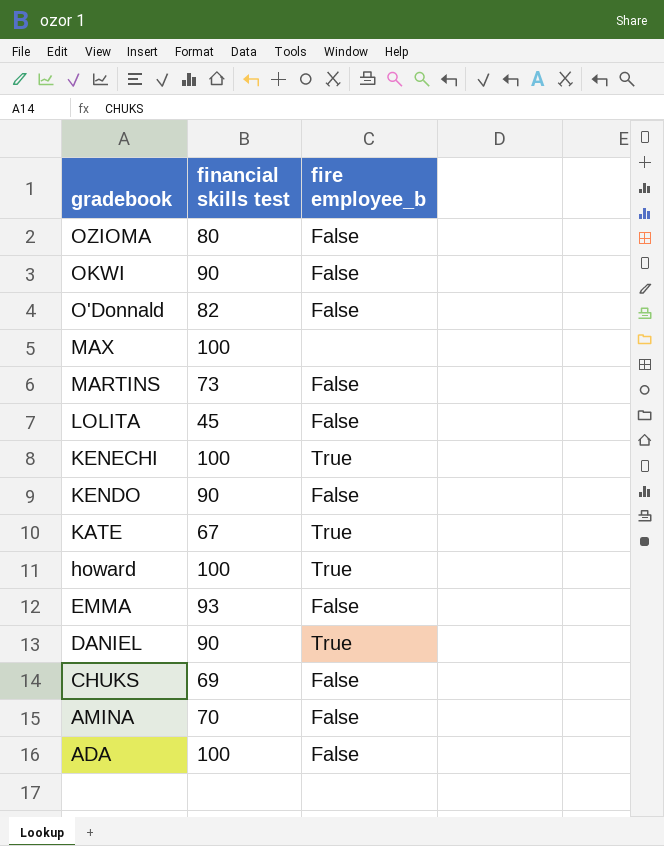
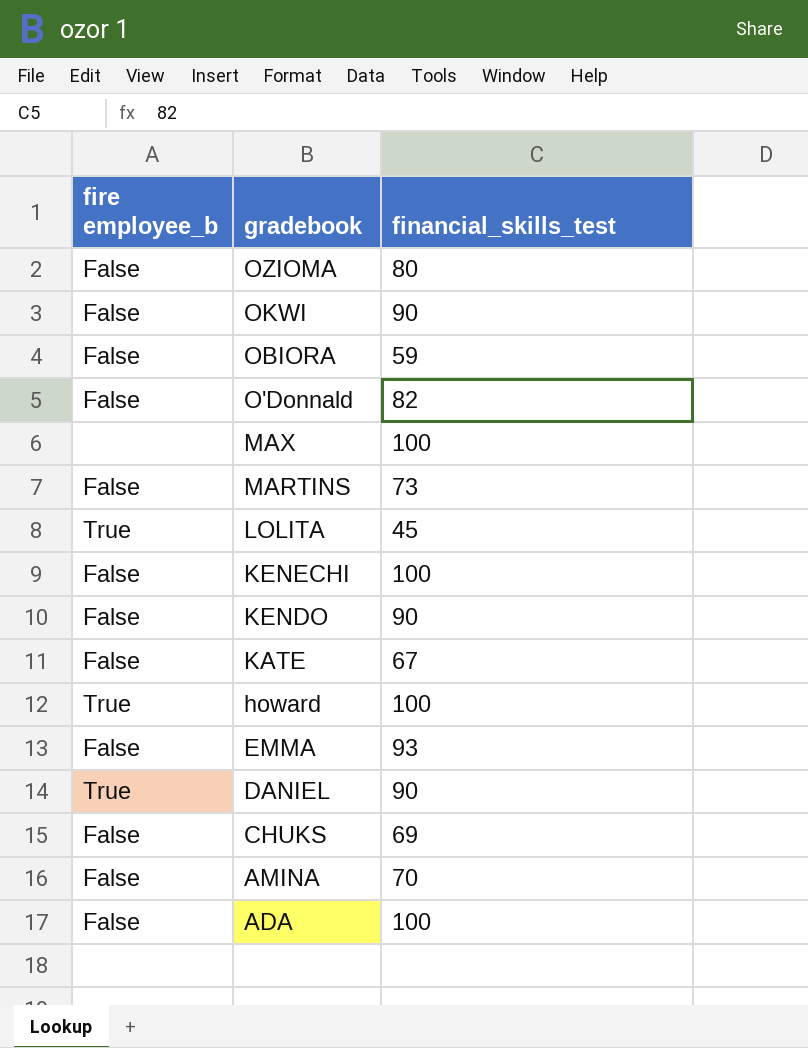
column fire employee_b | position: 3 -> 1
column name: financial skills test -> financial_skills_test
row OBIORA: none -> False | 59
LOLITA | fire employee_b: False -> True
KENECHI | fire employee_b: True -> False
KATE | fire employee_b: True -> False

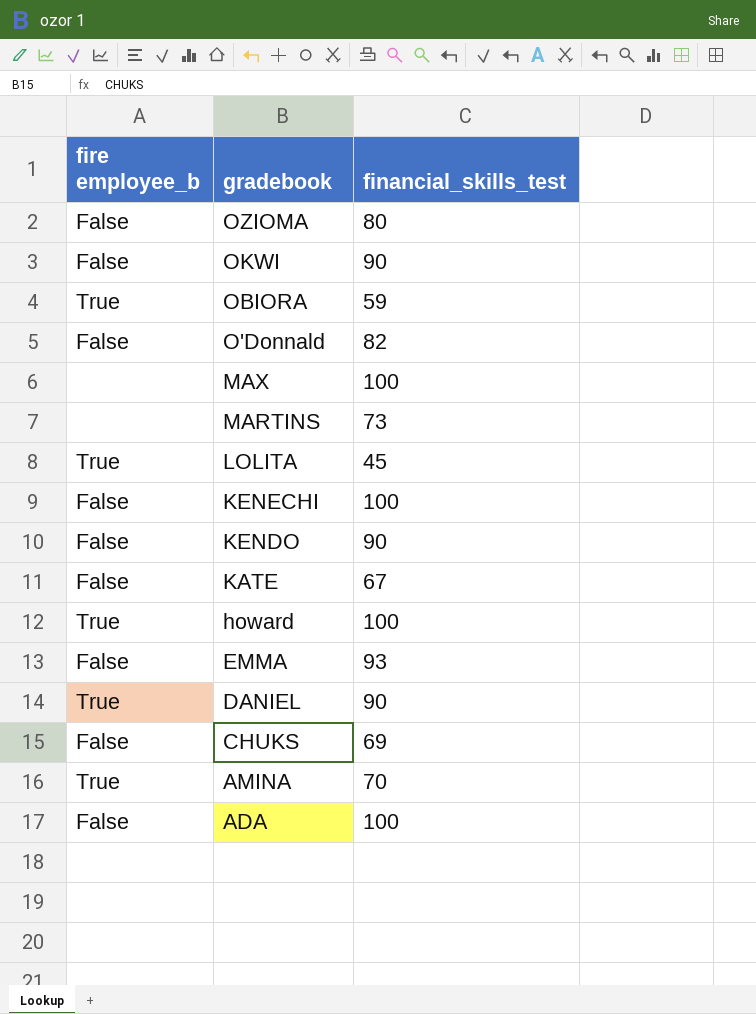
OBIORA | fire employee_b: False -> True
MARTINS | fire employee_b: False -> none
AMINA | fire employee_b: False -> True

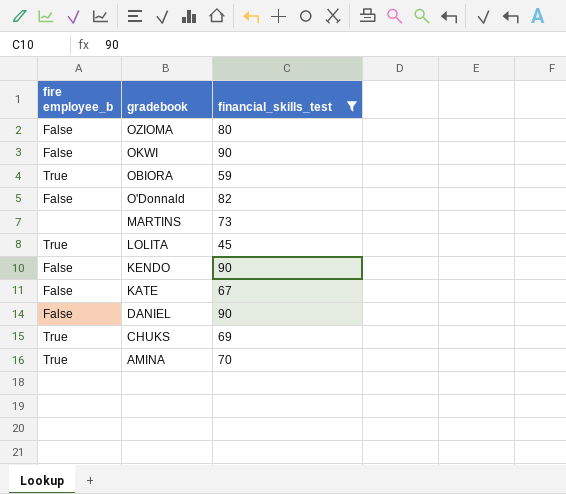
filter: none -> financial_skills_test <= 90
DANIEL | fire employee_b: True -> False
CHUKS | fire employee_b: False -> True

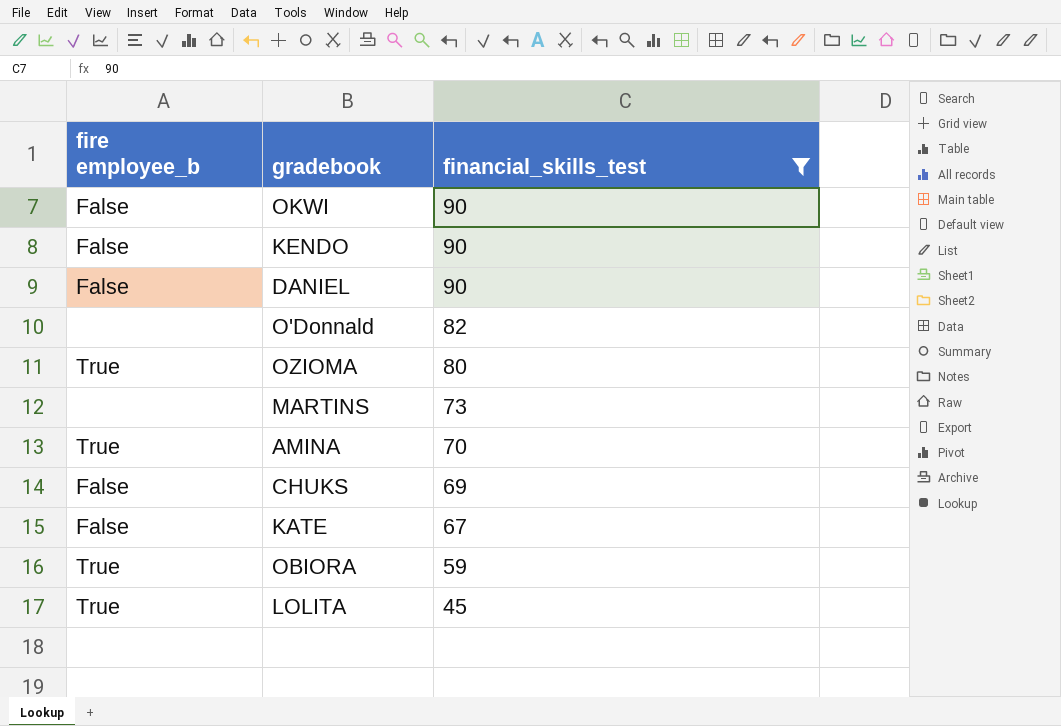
row order: gradebook descending -> financial_skills_test descending
O'Donnald | fire employee_b: False -> none
OZIOMA | fire employee_b: False -> True
CHUKS | fire employee_b: True -> False

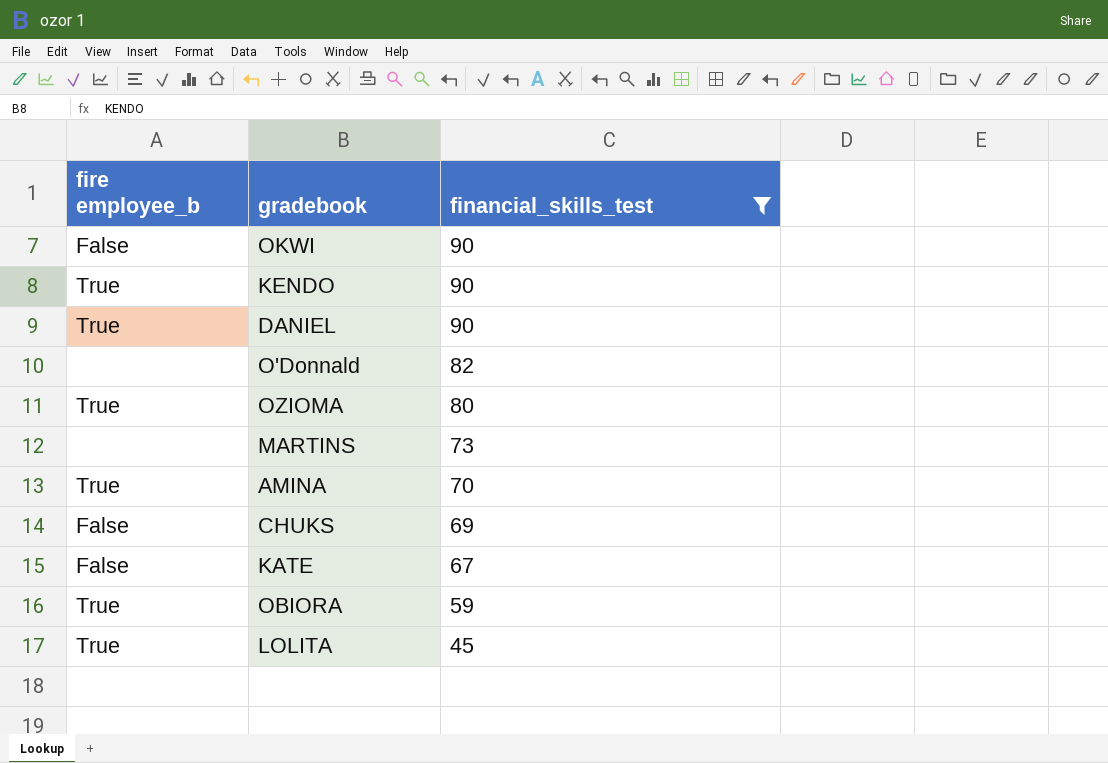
KENDO | fire employee_b: False -> True
DANIEL | fire employee_b: False -> True

